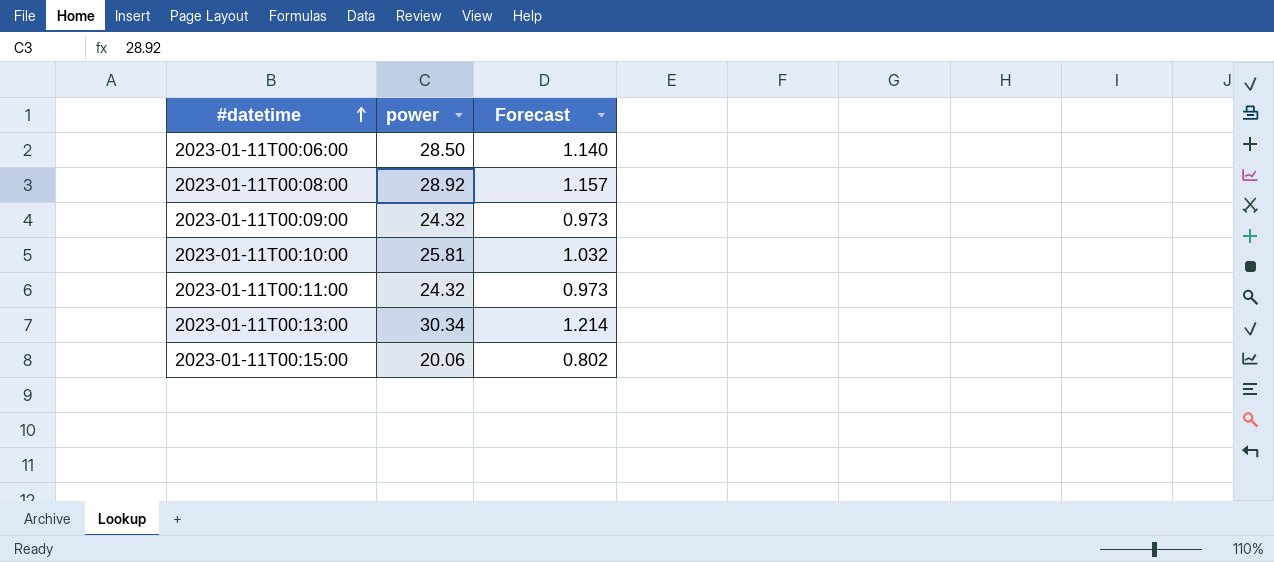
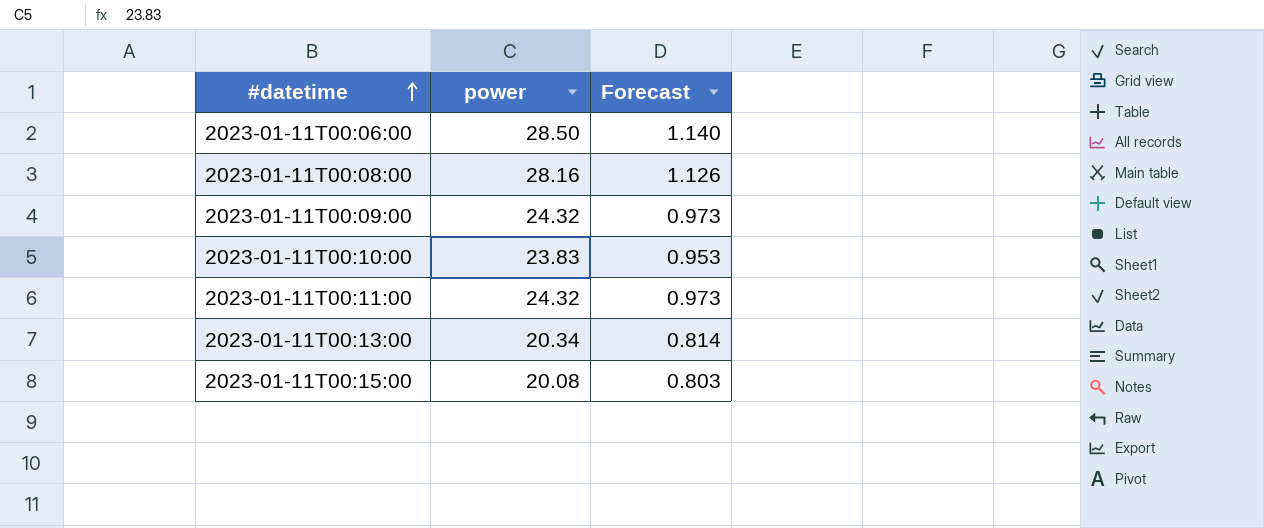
2023-01-11T00:08:00 | power: 28.92 -> 28.16
2023-01-11T00:08:00 | Forecast: 1.157 -> 1.126
2023-01-11T00:10:00 | power: 25.81 -> 23.83
2023-01-11T00:10:00 | Forecast: 1.032 -> 0.953
2023-01-11T00:13:00 | power: 30.34 -> 20.34
2023-01-11T00:13:00 | Forecast: 1.214 -> 0.814
2023-01-11T00:15:00 | power: 20.06 -> 20.08
2023-01-11T00:15:00 | Forecast: 0.802 -> 0.803

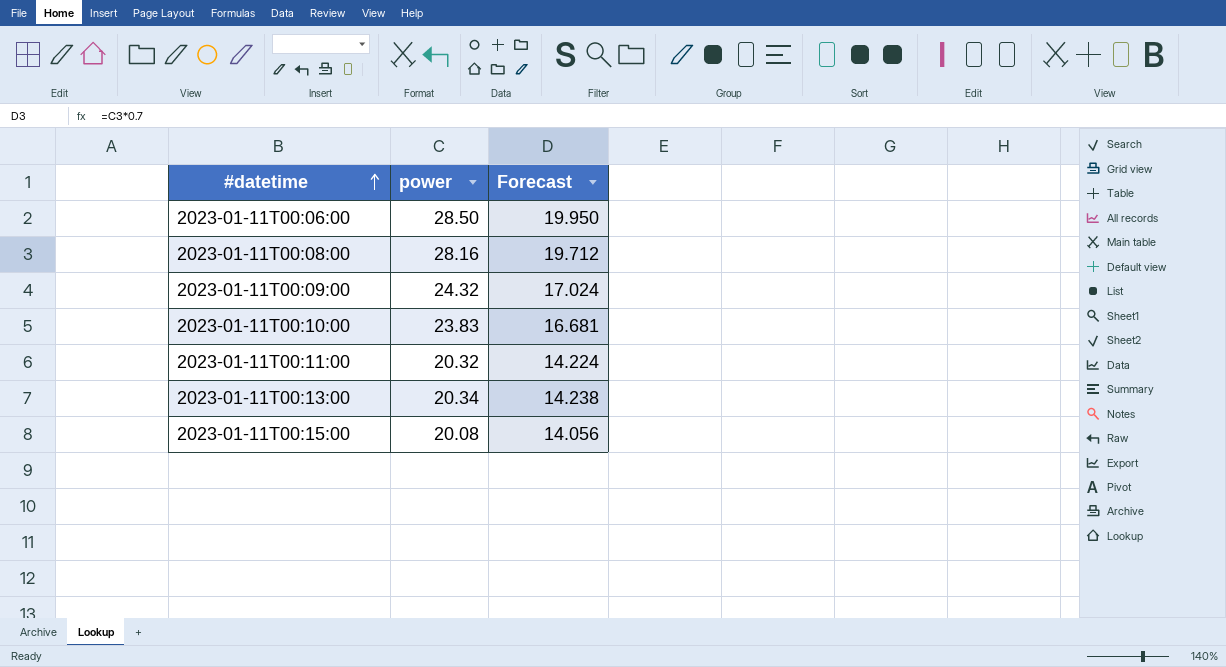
column Forecast | formula: [power] * 0.04 -> [power] * 0.7
2023-01-11T00:11:00 | power: 24.32 -> 20.32

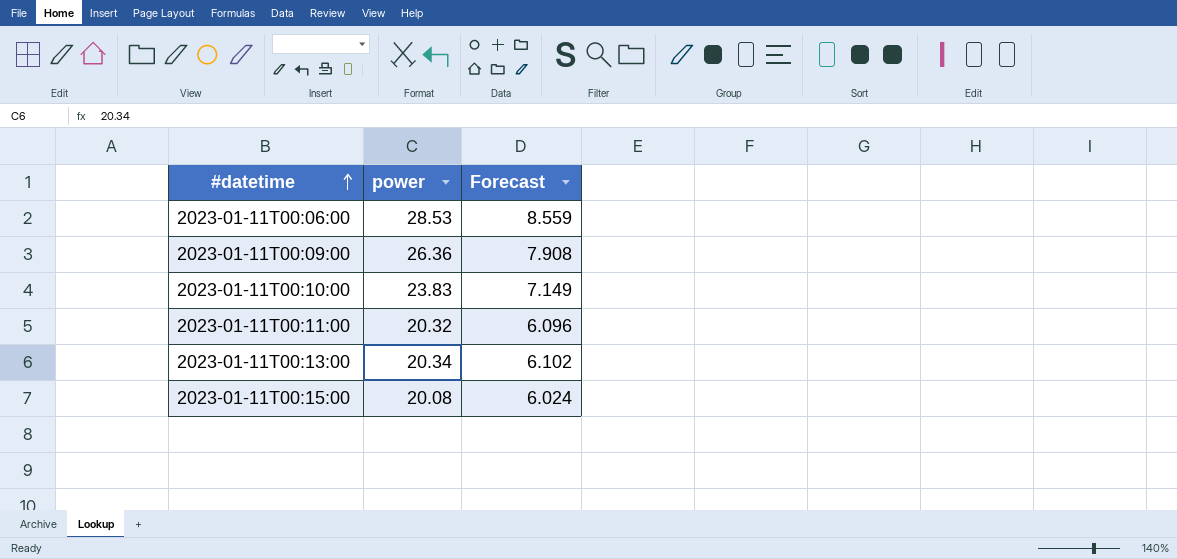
column Forecast | formula: [power] * 0.7 -> [power] * 0.3
row 2023-01-11T00:08:00: 28.16 | 19.712 -> none
2023-01-11T00:06:00 | power: 28.50 -> 28.53
2023-01-11T00:09:00 | power: 24.32 -> 26.36

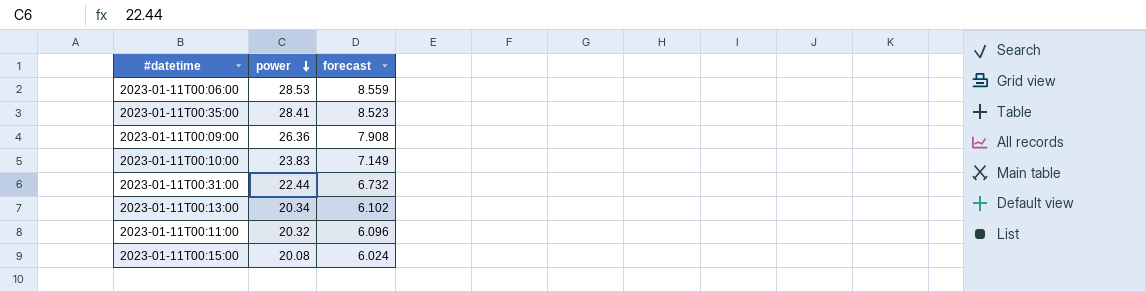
row order: #datetime ascending -> power descending
column name: Forecast -> forecast
row 2023-01-11T00:35:00: none -> 28.41 | 8.523
row 2023-01-11T00:31:00: none -> 22.44 | 6.732

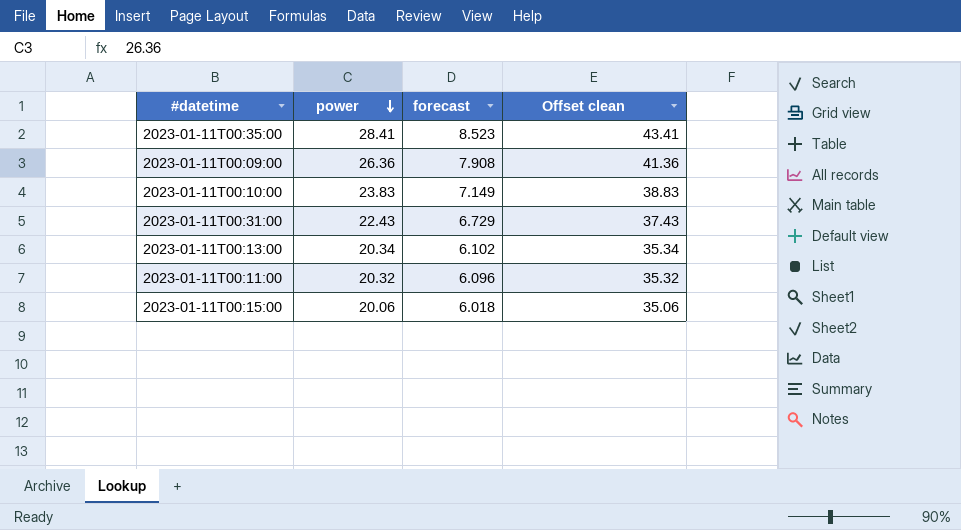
column Offset clean | formula: none -> [power] + 15
row 2023-01-11T00:06:00: 28.53 | 8.559 -> none
2023-01-11T00:31:00 | power: 22.44 -> 22.43
2023-01-11T00:31:00 | forecast: 6.732 -> 6.729
2023-01-11T00:15:00 | power: 20.08 -> 20.06
2023-01-11T00:15:00 | forecast: 6.024 -> 6.018

